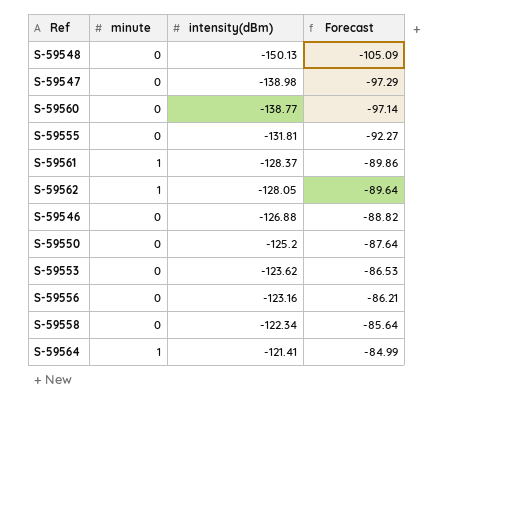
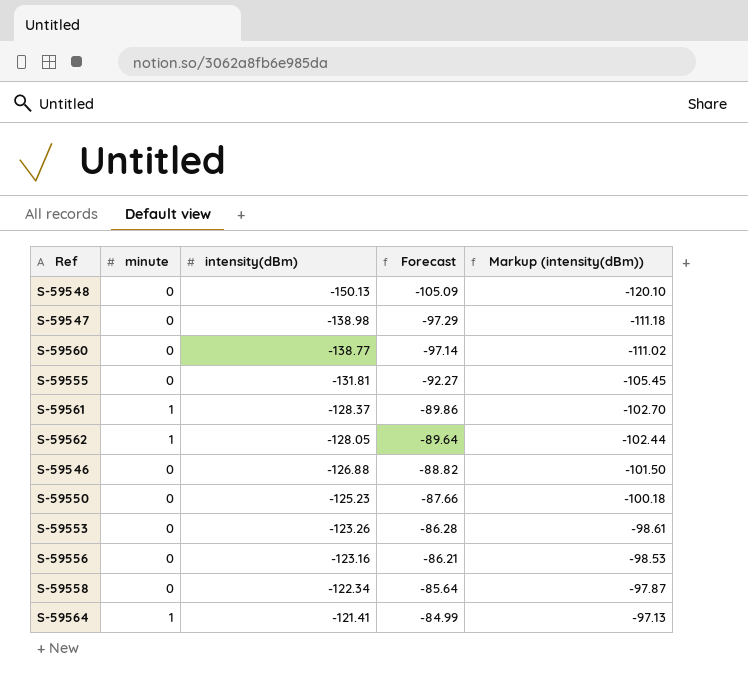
column Markup (intensity(dBm)) | formula: none -> [intensity(dBm)] * 0.8
S-59550 | intensity(dBm): -125.2 -> -125.23
S-59550 | Forecast: -87.64 -> -87.66
S-59553 | intensity(dBm): -123.62 -> -123.26
S-59553 | Forecast: -86.53 -> -86.28

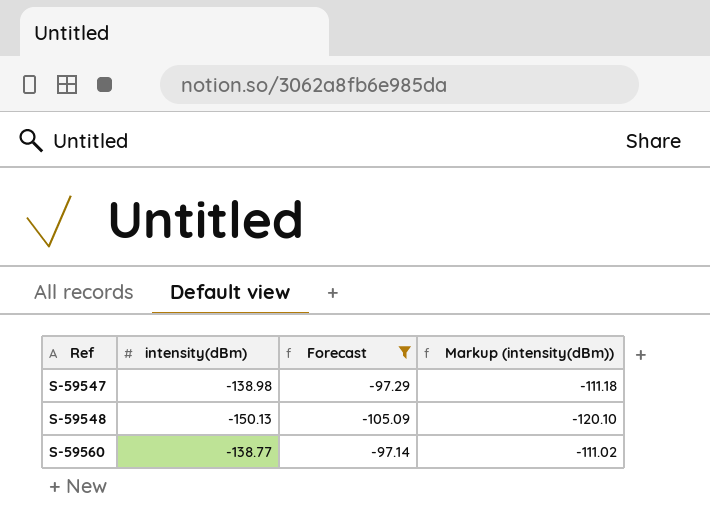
filter: none -> Forecast <= -97.14
row order: intensity(dBm) ascending -> Ref ascending
column minute | position: 2 -> none

